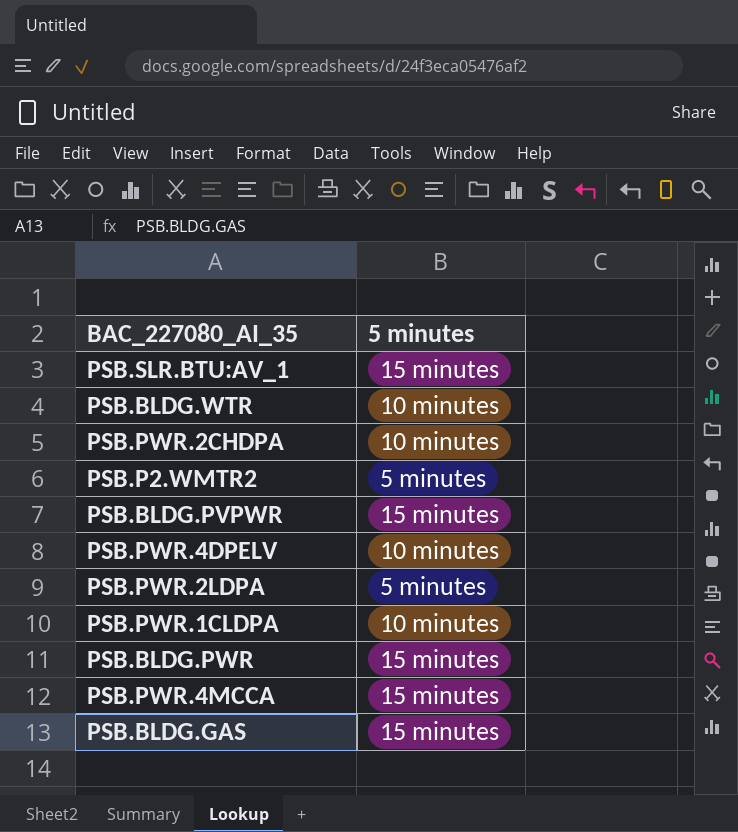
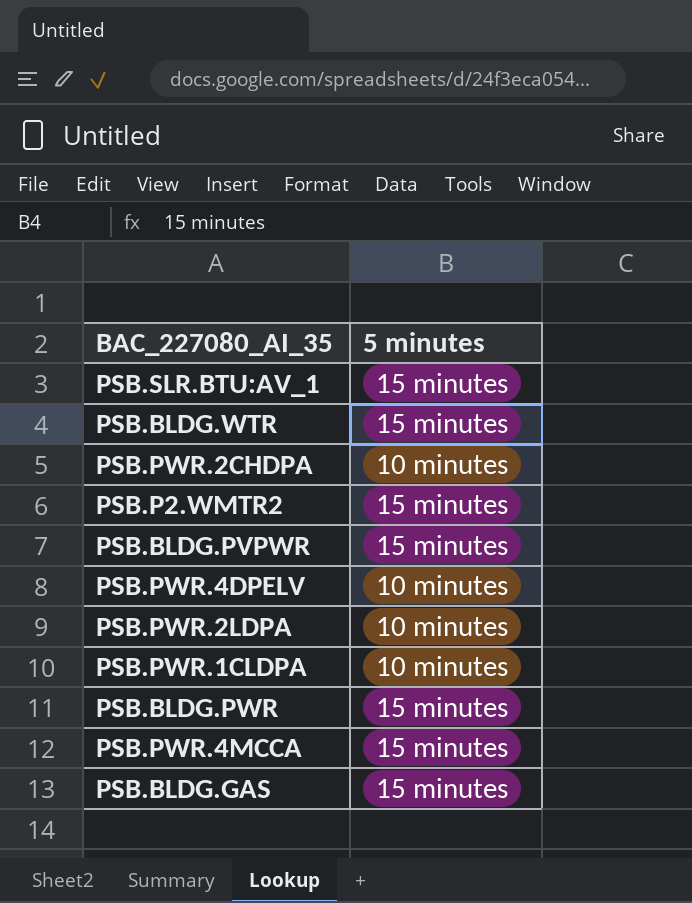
PSB.BLDG.WTR | 5 minutes: 10 minutes -> 15 minutes
PSB.P2.WMTR2 | 5 minutes: 5 minutes -> 15 minutes
PSB.PWR.2LDPA | 5 minutes: 5 minutes -> 10 minutes

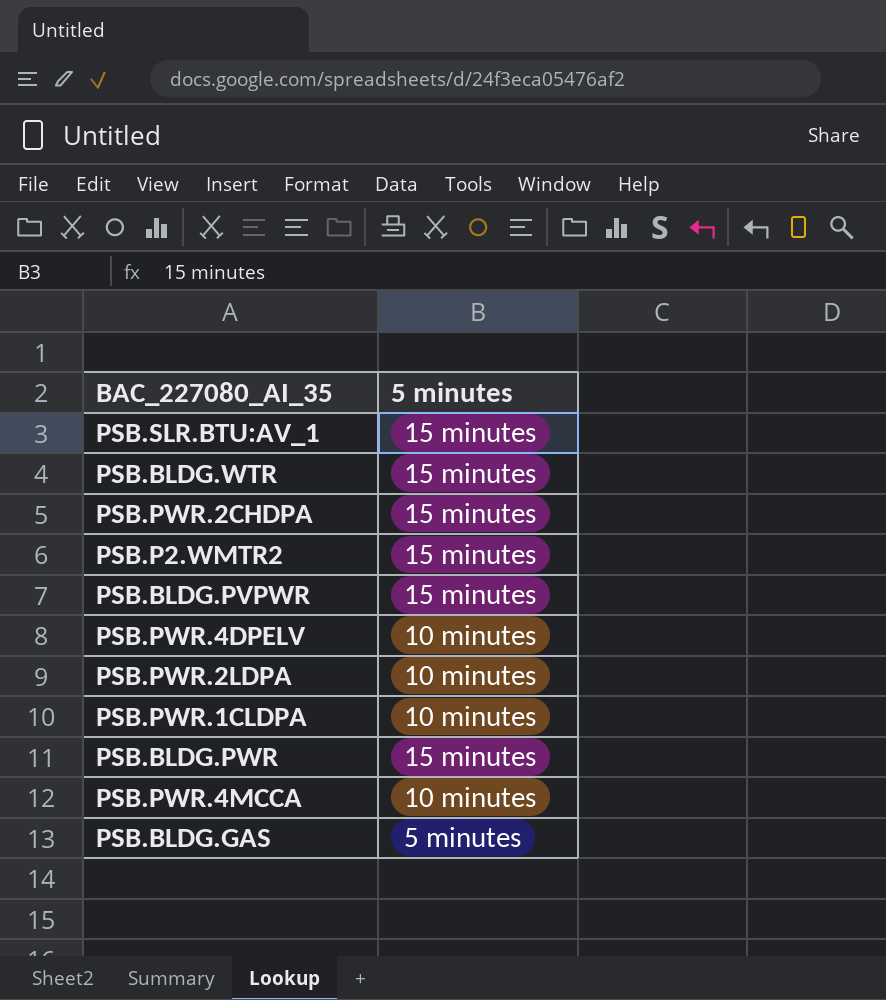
PSB.PWR.2CHDPA | 5 minutes: 10 minutes -> 15 minutes
PSB.PWR.4MCCA | 5 minutes: 15 minutes -> 10 minutes
PSB.BLDG.GAS | 5 minutes: 15 minutes -> 5 minutes

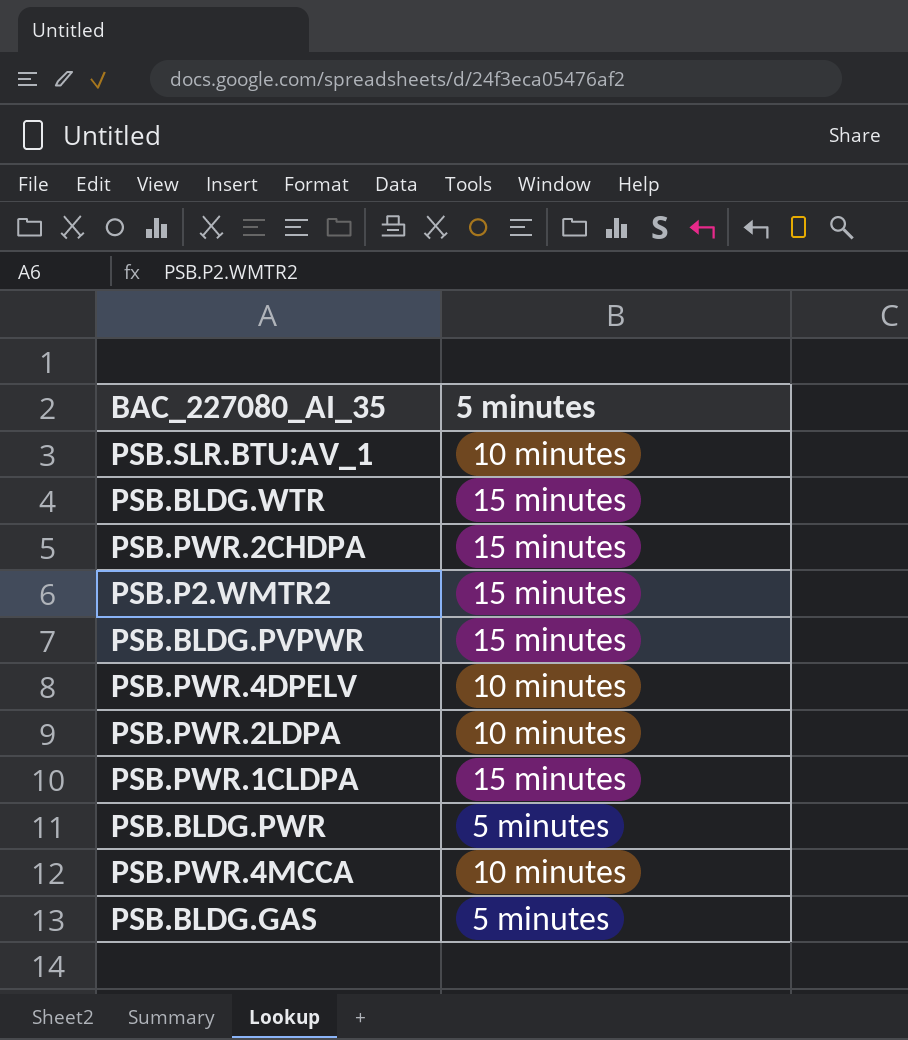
PSB.SLR.BTU:AV_1 | 5 minutes: 15 minutes -> 10 minutes
PSB.PWR.1CLDPA | 5 minutes: 10 minutes -> 15 minutes
PSB.BLDG.PWR | 5 minutes: 15 minutes -> 5 minutes

